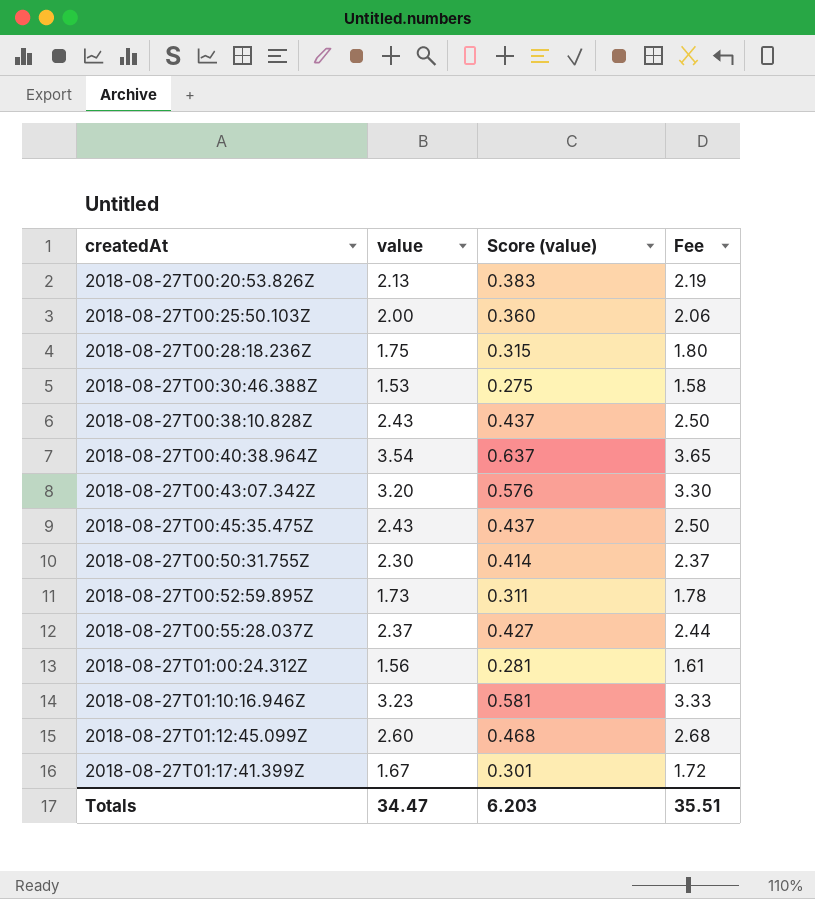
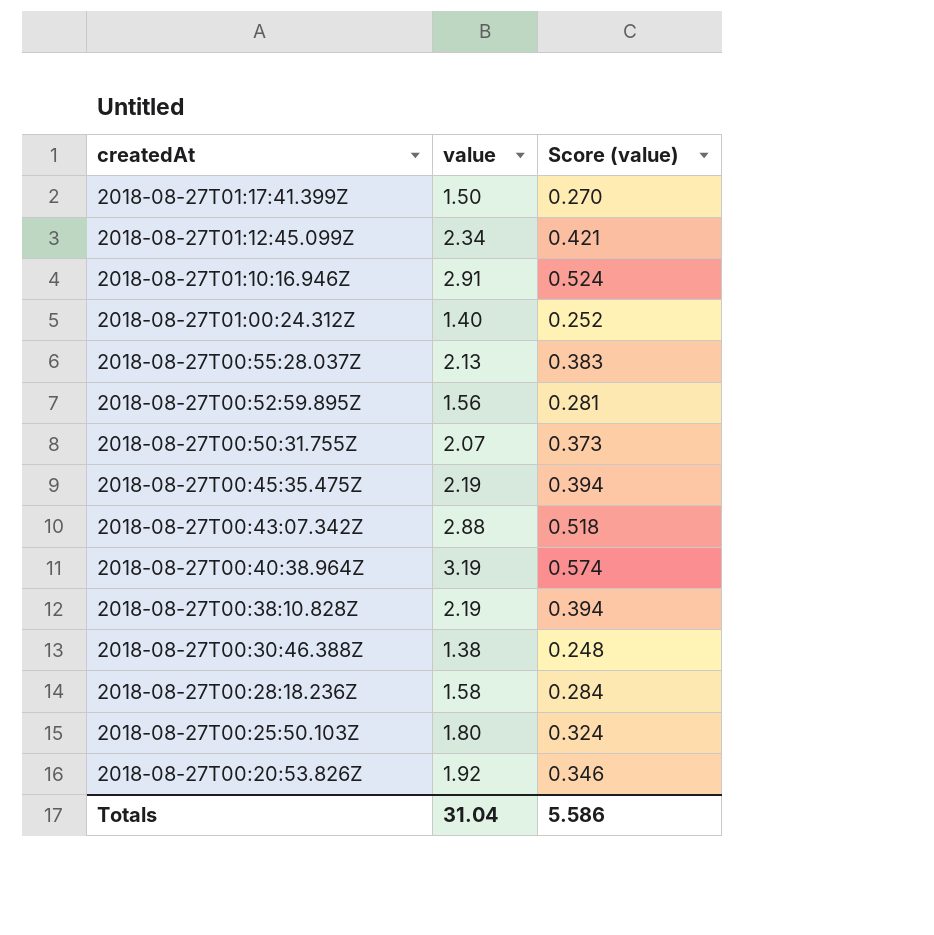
row order: createdAt ascending -> createdAt descending
column Fee | formula: [value] * 1.03 -> none
2018-08-27T01:17:41.399Z | value: 1.67 -> 1.50
2018-08-27T01:17:41.399Z | Score (value): 0.301 -> 0.270
2018-08-27T01:12:45.099Z | value: 2.60 -> 2.34
2018-08-27T01:12:45.099Z | Score (value): 0.468 -> 0.421
2018-08-27T01:10:16.946Z | value: 3.23 -> 2.91
2018-08-27T01:10:16.946Z | Score (value): 0.581 -> 0.524
2018-08-27T01:00:24.312Z | value: 1.56 -> 1.40
2018-08-27T01:00:24.312Z | Score (value): 0.281 -> 0.252
2018-08-27T00:55:28.037Z | value: 2.37 -> 2.13
2018-08-27T00:55:28.037Z | Score (value): 0.427 -> 0.383
2018-08-27T00:52:59.895Z | value: 1.73 -> 1.56
2018-08-27T00:52:59.895Z | Score (value): 0.311 -> 0.281
2018-08-27T00:50:31.755Z | value: 2.30 -> 2.07
2018-08-27T00:50:31.755Z | Score (value): 0.414 -> 0.373
2018-08-27T00:45:35.475Z | value: 2.43 -> 2.19
2018-08-27T00:45:35.475Z | Score (value): 0.437 -> 0.394
2018-08-27T00:43:07.342Z | value: 3.20 -> 2.88
2018-08-27T00:43:07.342Z | Score (value): 0.576 -> 0.518
2018-08-27T00:40:38.964Z | value: 3.54 -> 3.19
2018-08-27T00:40:38.964Z | Score (value): 0.637 -> 0.574
2018-08-27T00:38:10.828Z | value: 2.43 -> 2.19
2018-08-27T00:38:10.828Z | Score (value): 0.437 -> 0.394
2018-08-27T00:30:46.388Z | value: 1.53 -> 1.38
2018-08-27T00:30:46.388Z | Score (value): 0.275 -> 0.248
2018-08-27T00:28:18.236Z | value: 1.75 -> 1.58
2018-08-27T00:28:18.236Z | Score (value): 0.315 -> 0.284
2018-08-27T00:25:50.103Z | value: 2.00 -> 1.80
2018-08-27T00:25:50.103Z | Score (value): 0.360 -> 0.324
2018-08-27T00:20:53.826Z | value: 2.13 -> 1.92
2018-08-27T00:20:53.826Z | Score (value): 0.383 -> 0.346
Totals | value: 34.47 -> 31.04
Totals | Score (value): 6.203 -> 5.586

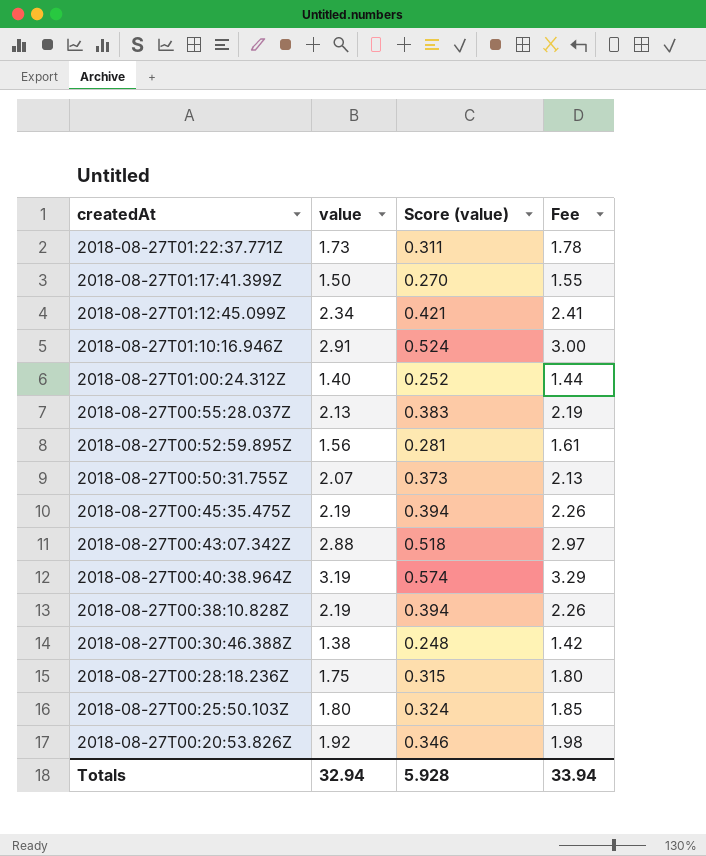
column Fee | formula: none -> [value] * 1.03
row 2018-08-27T01:22:37.771Z: none -> 1.73 | 0.311 | 1.78
2018-08-27T00:28:18.236Z | value: 1.58 -> 1.75
2018-08-27T00:28:18.236Z | Score (value): 0.284 -> 0.315
Totals | value: 31.04 -> 32.94
Totals | Score (value): 5.586 -> 5.928

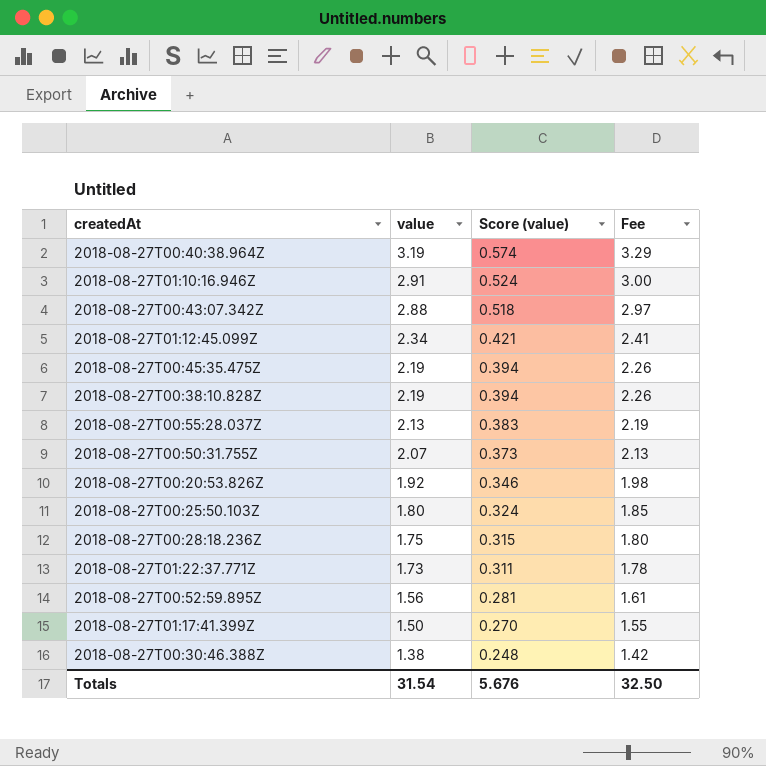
row order: createdAt descending -> value descending
row 2018-08-27T01:00:24.312Z: 1.40 | 0.252 | 1.44 -> none
Totals | value: 32.94 -> 31.54
Totals | Score (value): 5.928 -> 5.676
Totals | Fee: 33.94 -> 32.50

